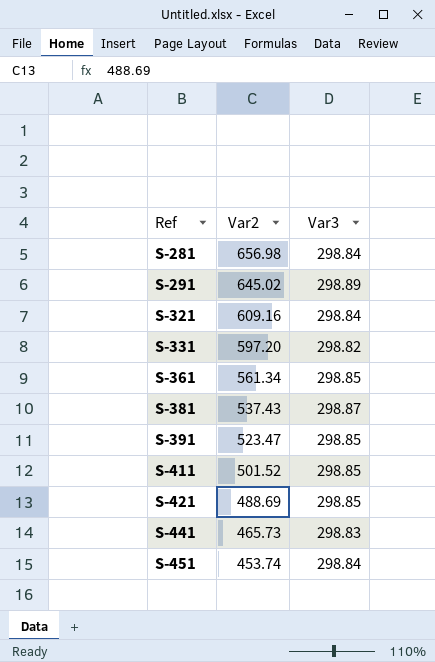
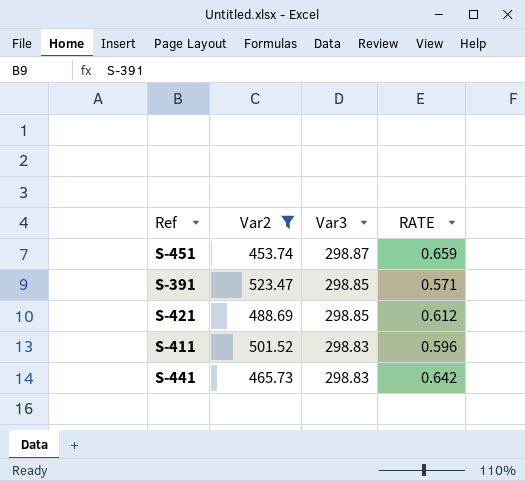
filter: none -> Var2 <= 523.47
row order: Ref ascending -> Var3 descending
column RATE | formula: none -> [Var3] / [Var2]
S-451 | Var3: 298.84 -> 298.87
S-411 | Var3: 298.85 -> 298.83

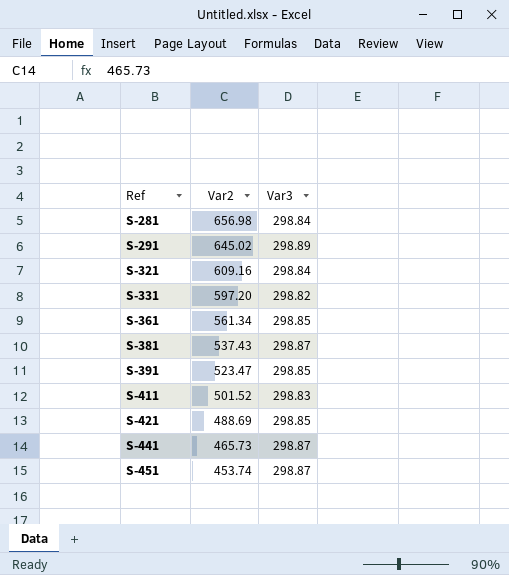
filter: Var2 <= 523.47 -> none
row order: Var3 descending -> Ref ascending
column RATE | formula: [Var3] / [Var2] -> none
S-441 | Var3: 298.83 -> 298.87

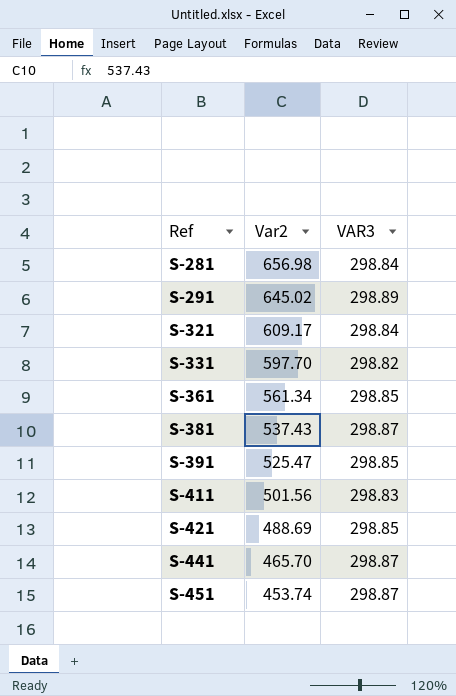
column name: Var3 -> VAR3
S-321 | Var2: 609.16 -> 609.17
S-331 | Var2: 597.20 -> 597.70
S-391 | Var2: 523.47 -> 525.47
S-411 | Var2: 501.52 -> 501.56
S-441 | Var2: 465.73 -> 465.70

